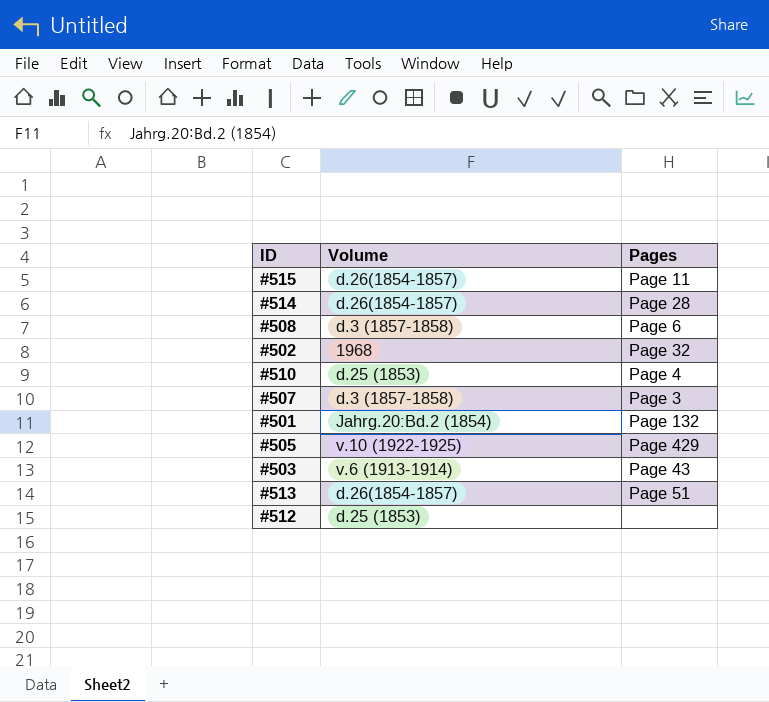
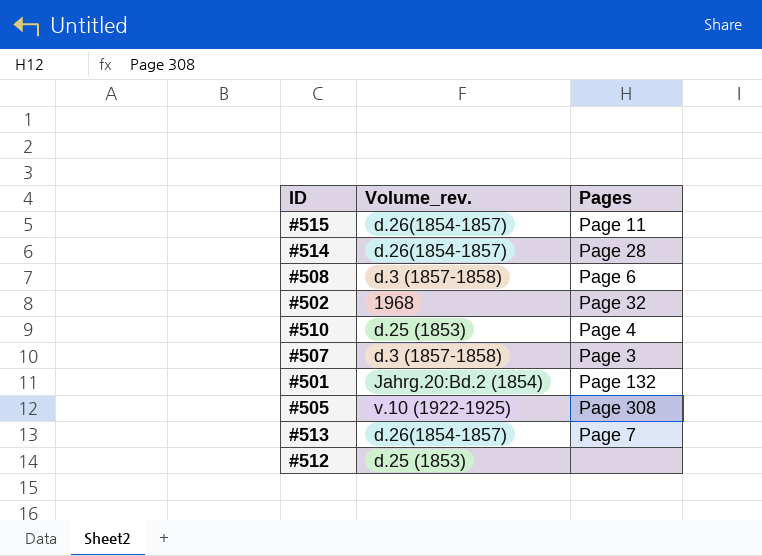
column name: Volume -> Volume_rev.
row #503: v.6 (1913-1914) | Page 43 -> none
#505 | Pages: Page 429 -> Page 308
#513 | Pages: Page 51 -> Page 7

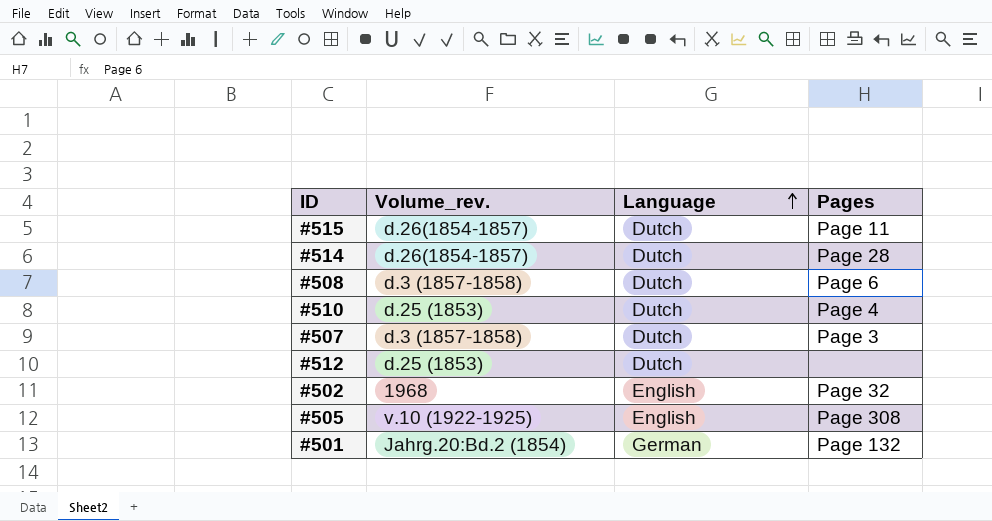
row order: none -> Language ascending
column Language | position: none -> 3
row #513: d.26(1854-1857) | Page 7 -> none

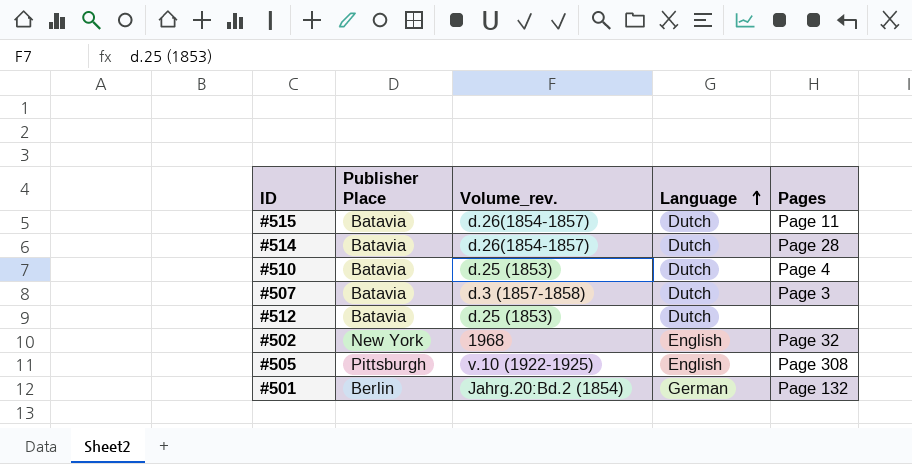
column Publisher Place | position: none -> 2
row #508: d.3 (1857-1858) | Dutch | Page 6 -> none

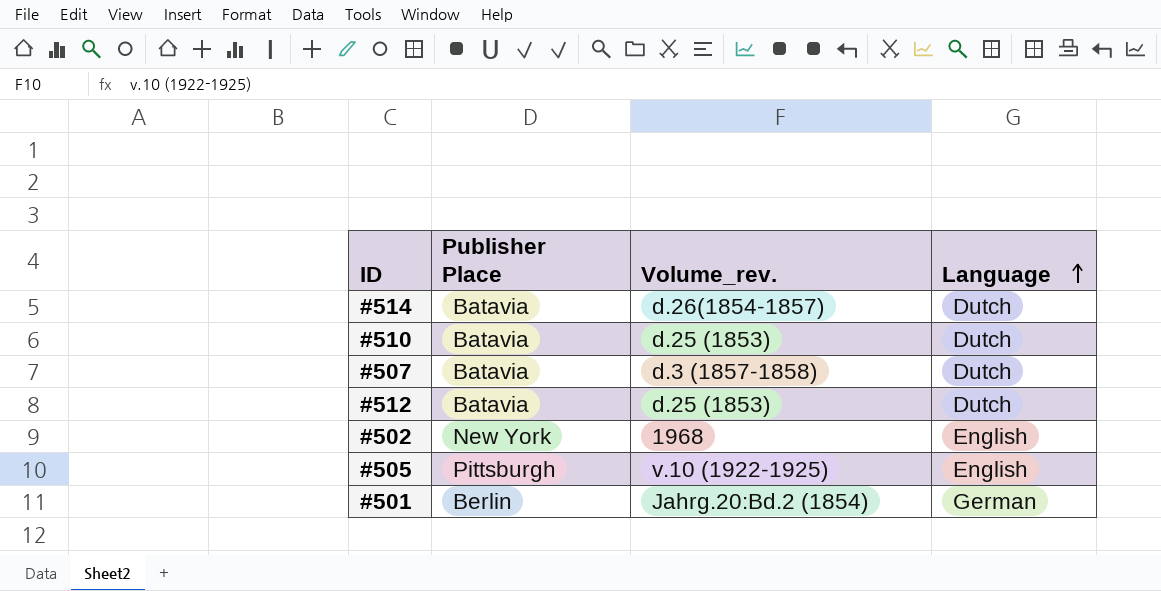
column Pages | position: 5 -> none
row #515: Batavia | d.26(1854-1857) | Dutch | Page 11 -> none

